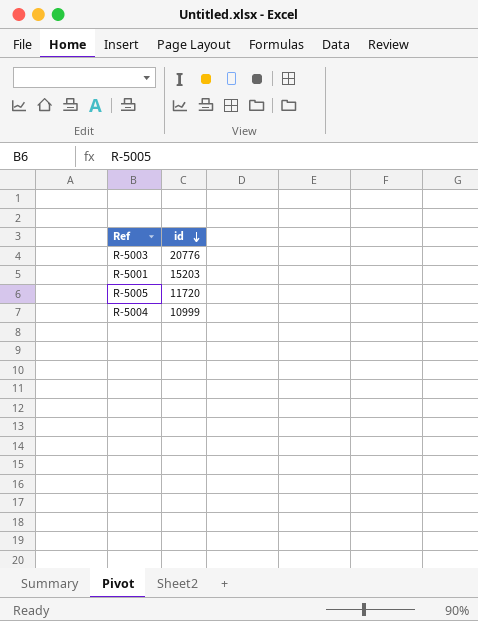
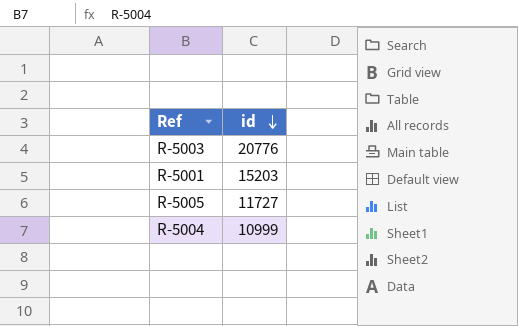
R-5005 | id: 11720 -> 11727

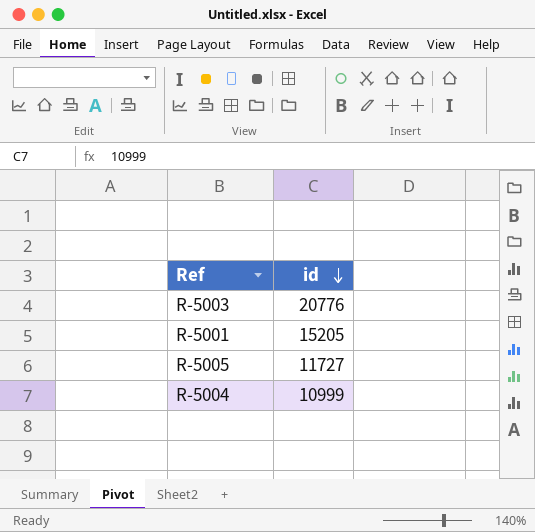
R-5001 | id: 15203 -> 15205

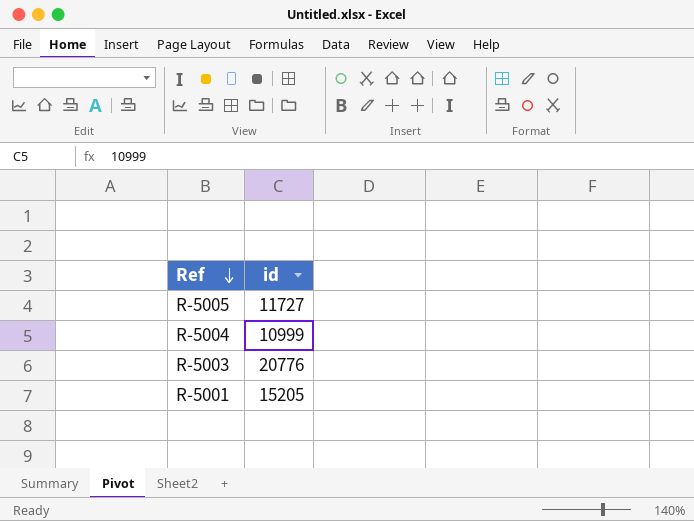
row order: id descending -> Ref descending

